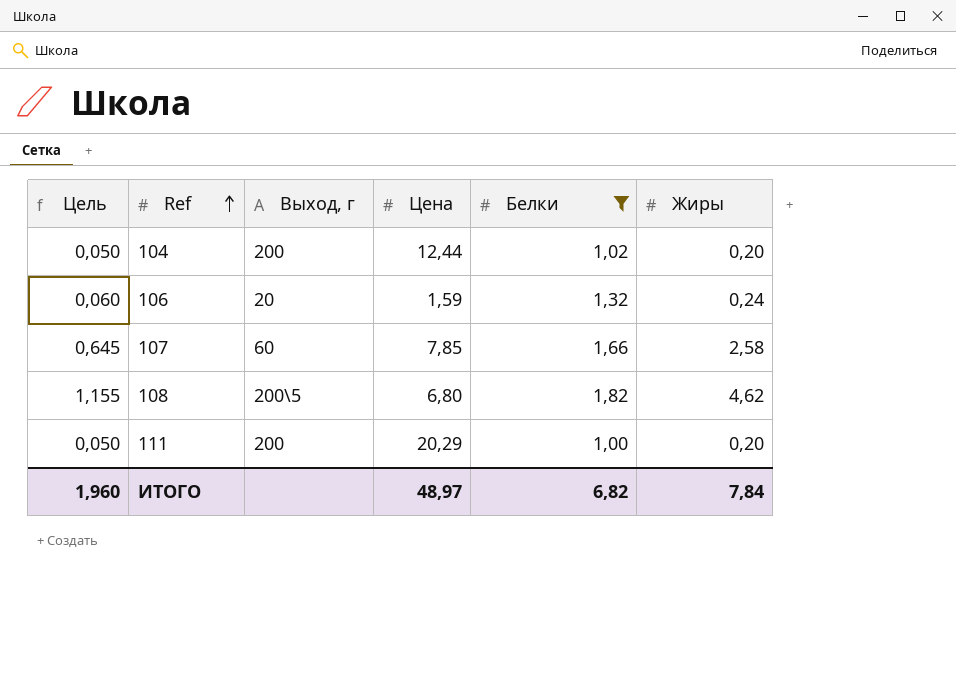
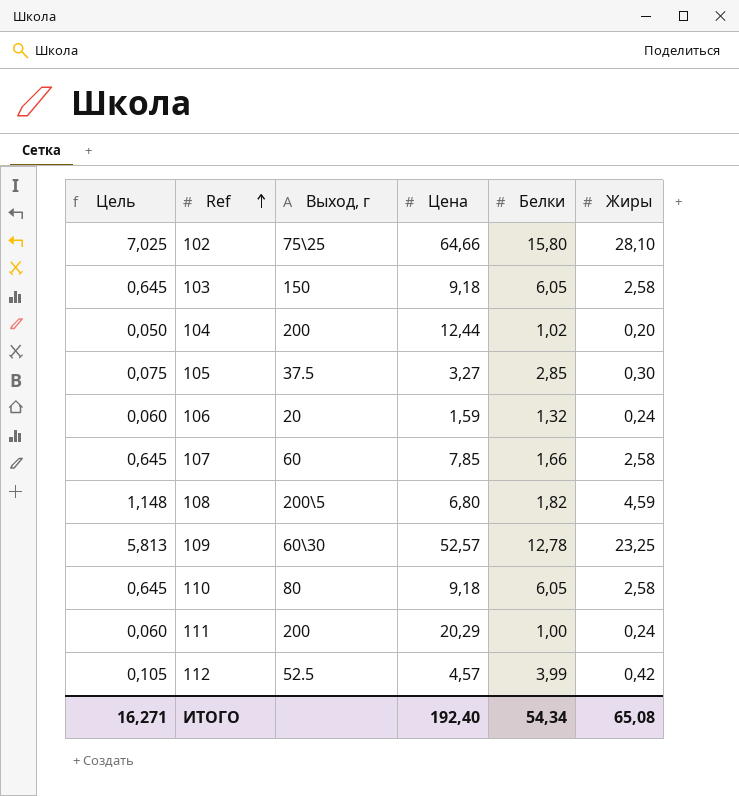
filter: Белки <= 1,82 -> none
108 | Цель: 1,155 -> 1,148
108 | Жиры: 4,62 -> 4,59
111 | Цель: 0,050 -> 0,060
111 | Жиры: 0,20 -> 0,24
ИТОГО | Цель: 1,960 -> 16,271
ИТОГО | Цена: 48,97 -> 192,40
ИТОГО | Белки: 6,82 -> 54,34
ИТОГО | Жиры: 7,84 -> 65,08

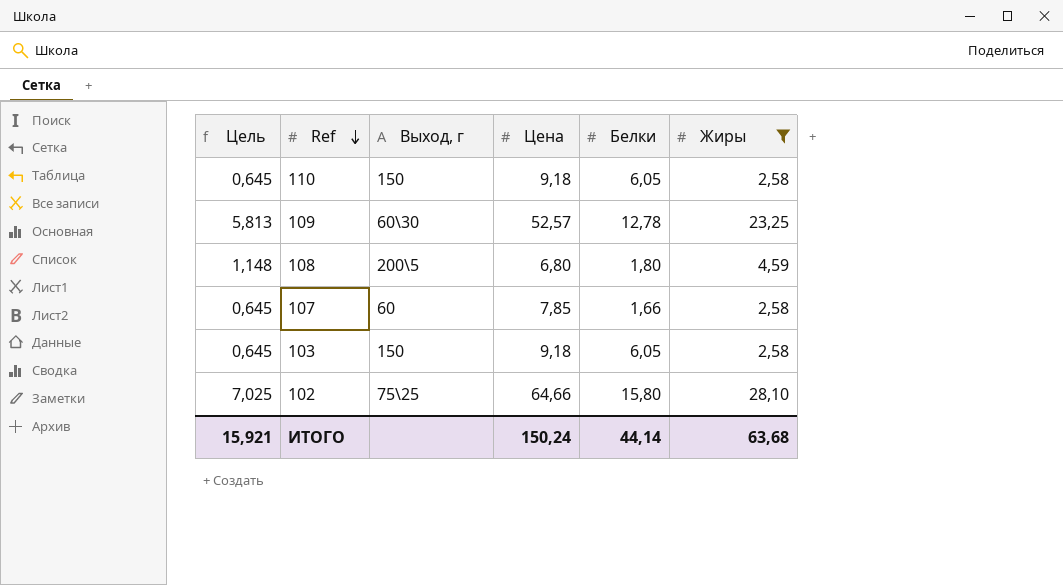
filter: none -> Жиры >= 2,58
row order: Ref ascending -> Ref descending
110 | Выход, г: 80 -> 150
108 | Белки: 1,82 -> 1,80
ИТОГО | Цель: 16,271 -> 15,921
ИТОГО | Цена: 192,40 -> 150,24
ИТОГО | Белки: 54,34 -> 44,14
ИТОГО | Жиры: 65,08 -> 63,68

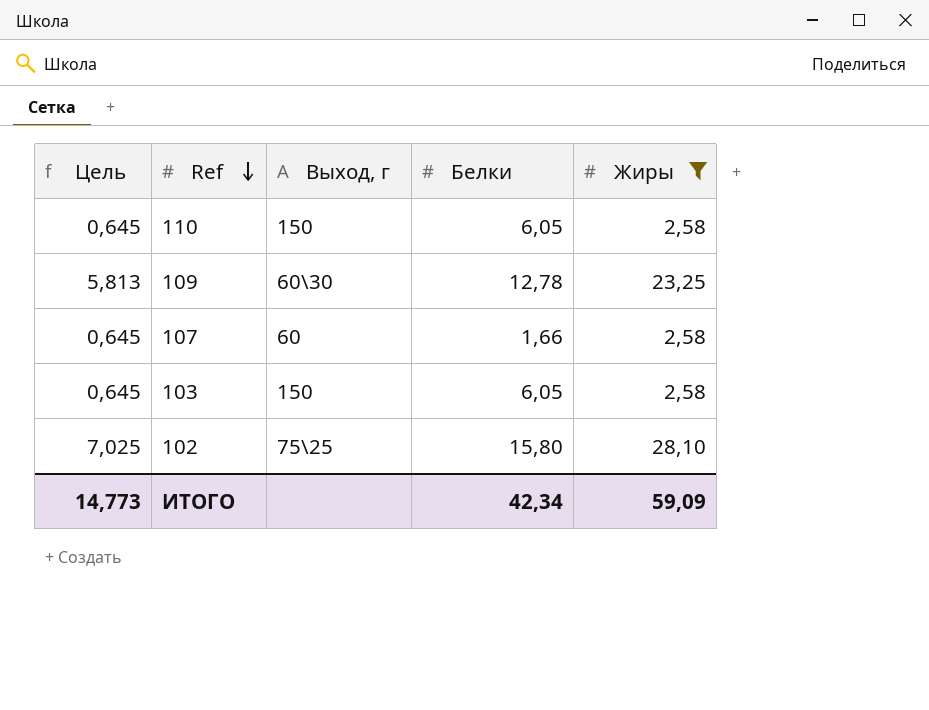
column Цена | position: 4 -> none
row 108: 1,148 | 200\5 | 6,80 | 1,80 | 4,59 -> none
ИТОГО | Цель: 15,921 -> 14,773
ИТОГО | Белки: 44,14 -> 42,34
ИТОГО | Жиры: 63,68 -> 59,09

